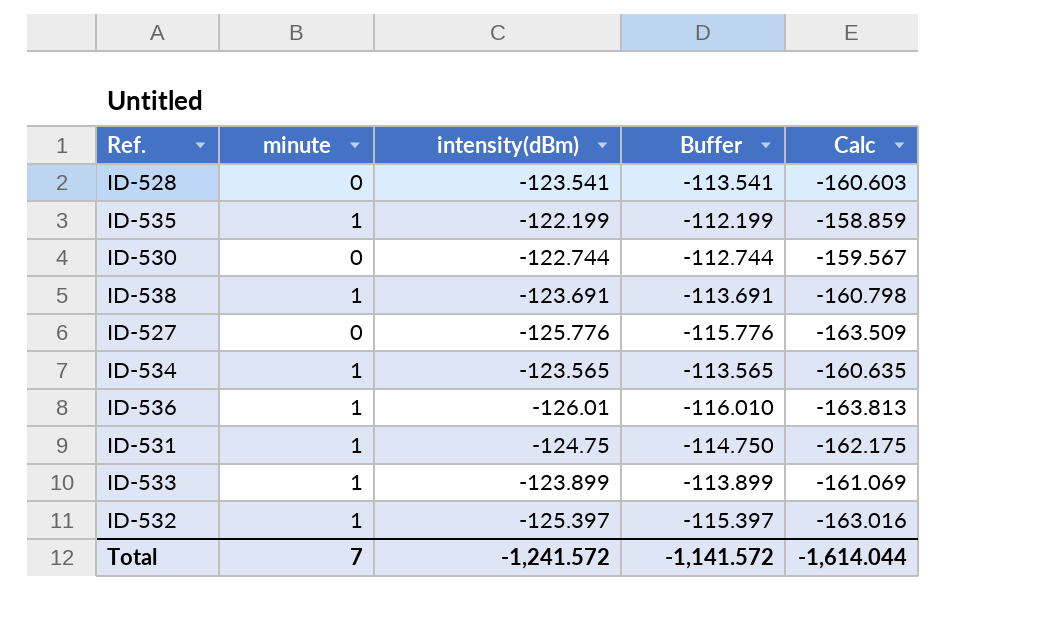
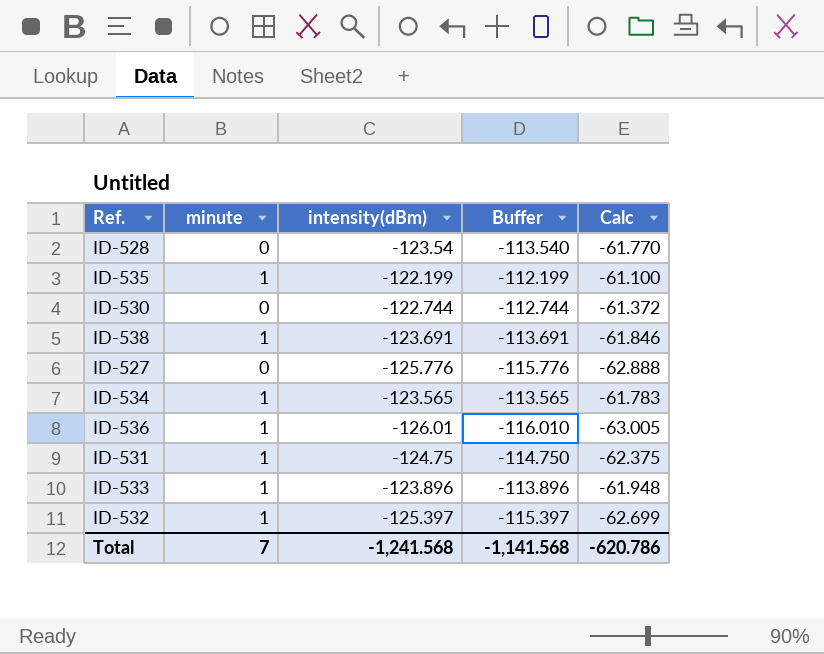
column Calc | formula: [intensity(dBm)] * 1.3 -> [intensity(dBm)] * 0.5
ID-528 | intensity(dBm): -123.541 -> -123.54
ID-528 | Buffer: -113.541 -> -113.540
ID-533 | intensity(dBm): -123.899 -> -123.896
ID-533 | Buffer: -113.899 -> -113.896
Total | intensity(dBm): -1,241.572 -> -1,241.568
Total | Buffer: -1,141.572 -> -1,141.568
Total | Calc: -1,614.044 -> -620.786

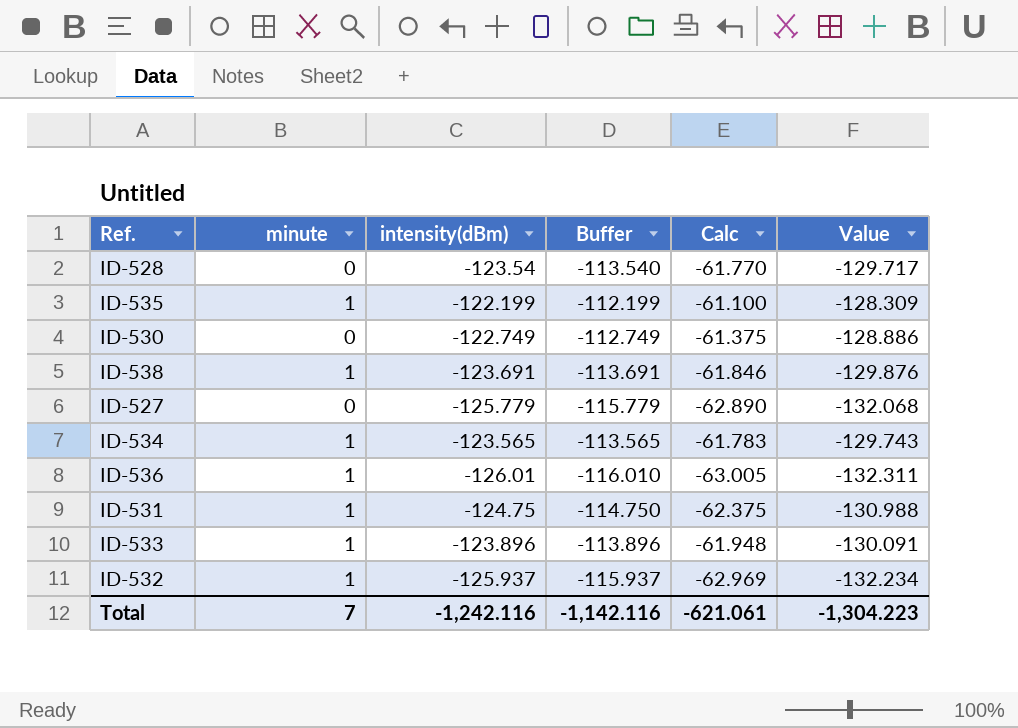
column Value | formula: none -> [intensity(dBm)] * 1.05
ID-530 | intensity(dBm): -122.744 -> -122.749
ID-530 | Buffer: -112.744 -> -112.749
ID-530 | Calc: -61.372 -> -61.375
ID-527 | intensity(dBm): -125.776 -> -125.779
ID-527 | Buffer: -115.776 -> -115.779
ID-527 | Calc: -62.888 -> -62.890
ID-532 | intensity(dBm): -125.397 -> -125.937
ID-532 | Buffer: -115.397 -> -115.937
ID-532 | Calc: -62.699 -> -62.969
Total | intensity(dBm): -1,241.568 -> -1,242.116
Total | Buffer: -1,141.568 -> -1,142.116
Total | Calc: -620.786 -> -621.061

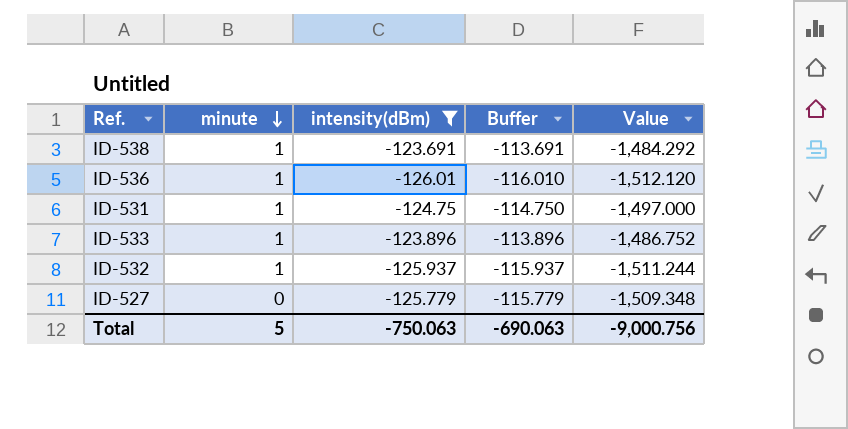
filter: none -> intensity(dBm) <= -123.691
row order: none -> minute descending
column Calc | formula: [intensity(dBm)] * 0.5 -> none
column Value | formula: [intensity(dBm)] * 1.05 -> [intensity(dBm)] * 12
Total | minute: 7 -> 5
Total | intensity(dBm): -1,242.116 -> -750.063
Total | Buffer: -1,142.116 -> -690.063
Total | Value: -1,304.223 -> -9,000.756

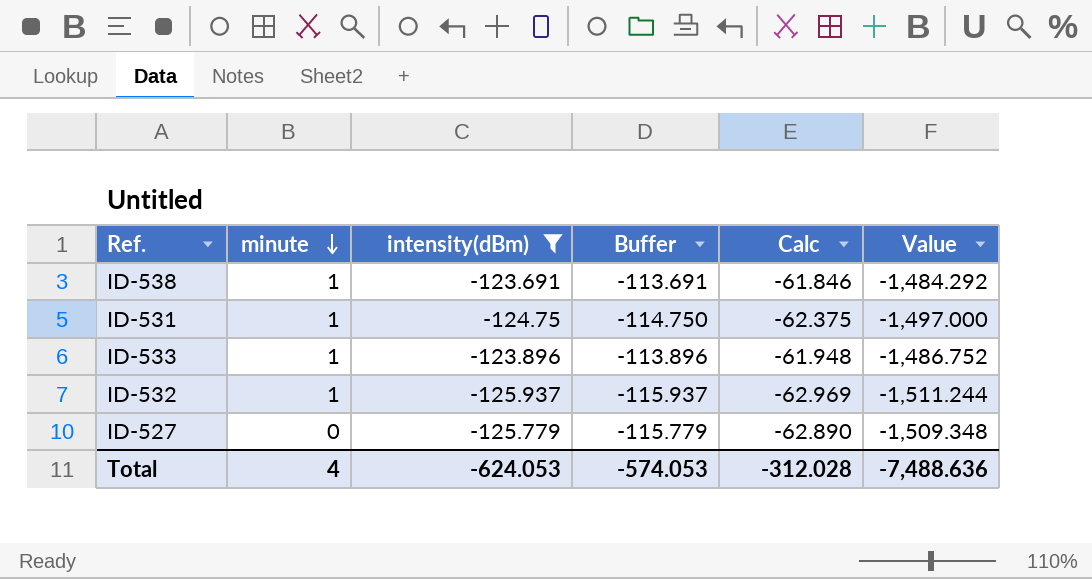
column Calc | formula: none -> [intensity(dBm)] * 0.5
row ID-536: 1 | -126.01 | -116.010 | -1,512.120 -> none
Total | minute: 5 -> 4
Total | intensity(dBm): -750.063 -> -624.053
Total | Buffer: -690.063 -> -574.053
Total | Value: -9,000.756 -> -7,488.636

